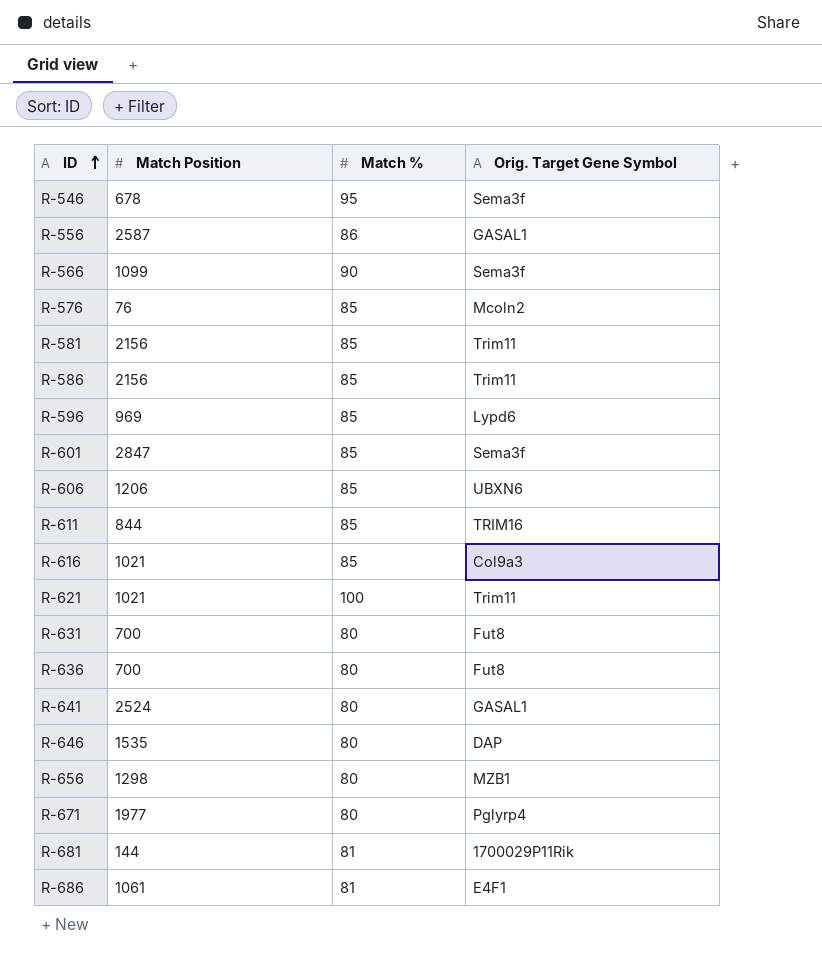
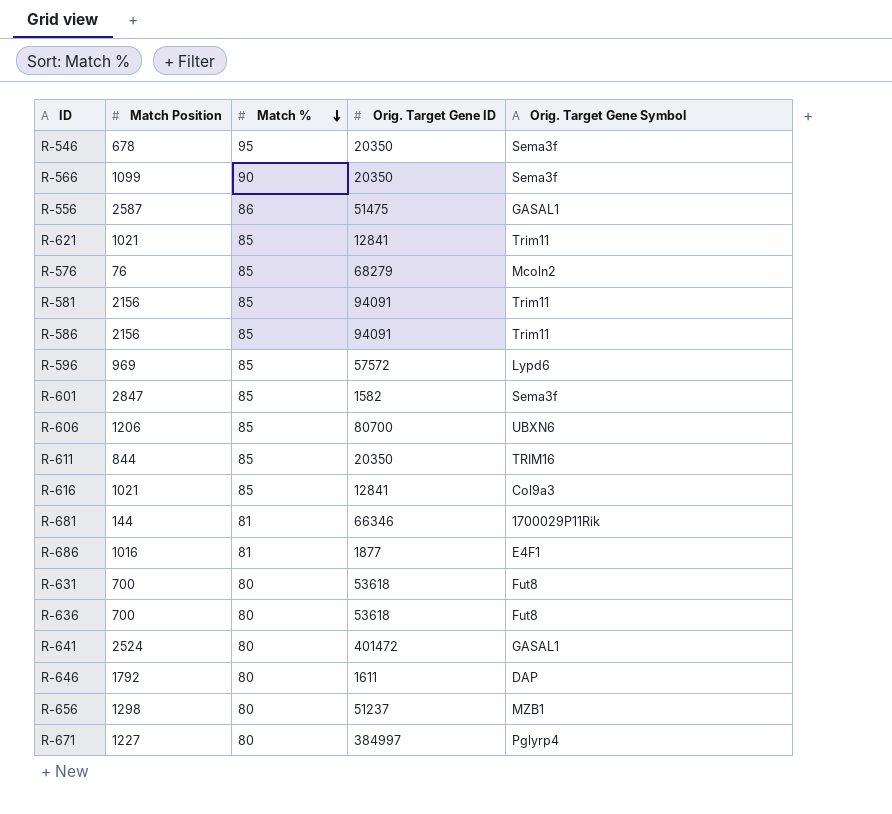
row order: ID ascending -> Match % descending
column Orig. Target Gene ID | position: none -> 4
R-621 | Match %: 100 -> 85
R-686 | Match Position: 1061 -> 1016
R-646 | Match Position: 1535 -> 1792
R-671 | Match Position: 1977 -> 1227

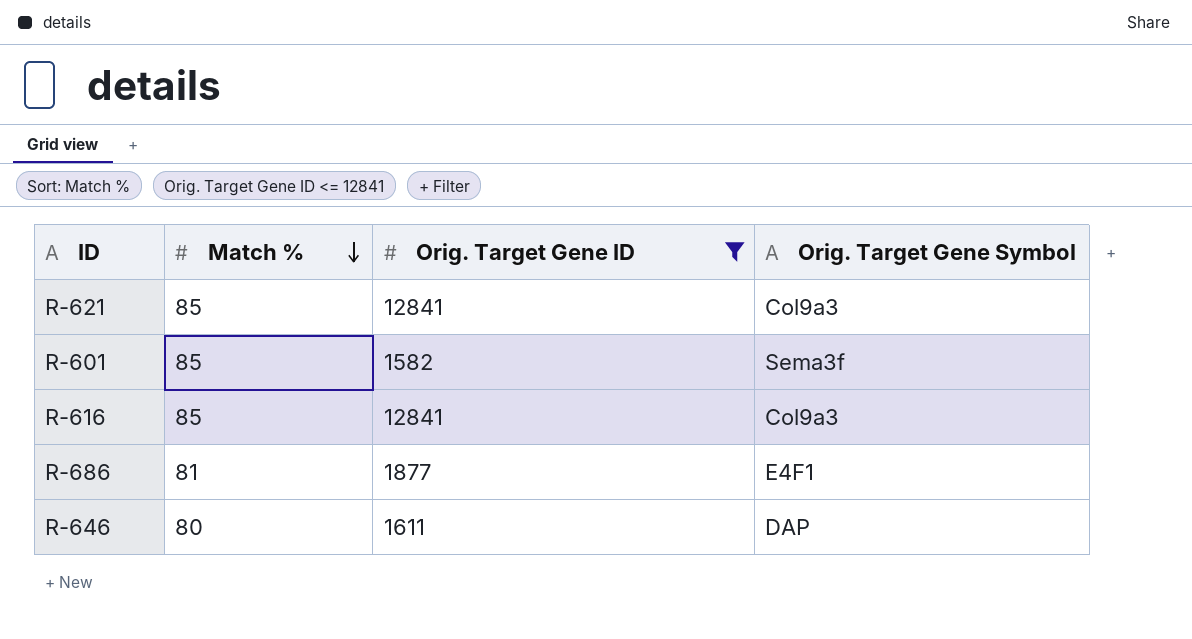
filter: none -> Orig. Target Gene ID <= 12841
column Match Position | position: 2 -> none
R-621 | Orig. Target Gene Symbol: Trim11 -> Col9a3

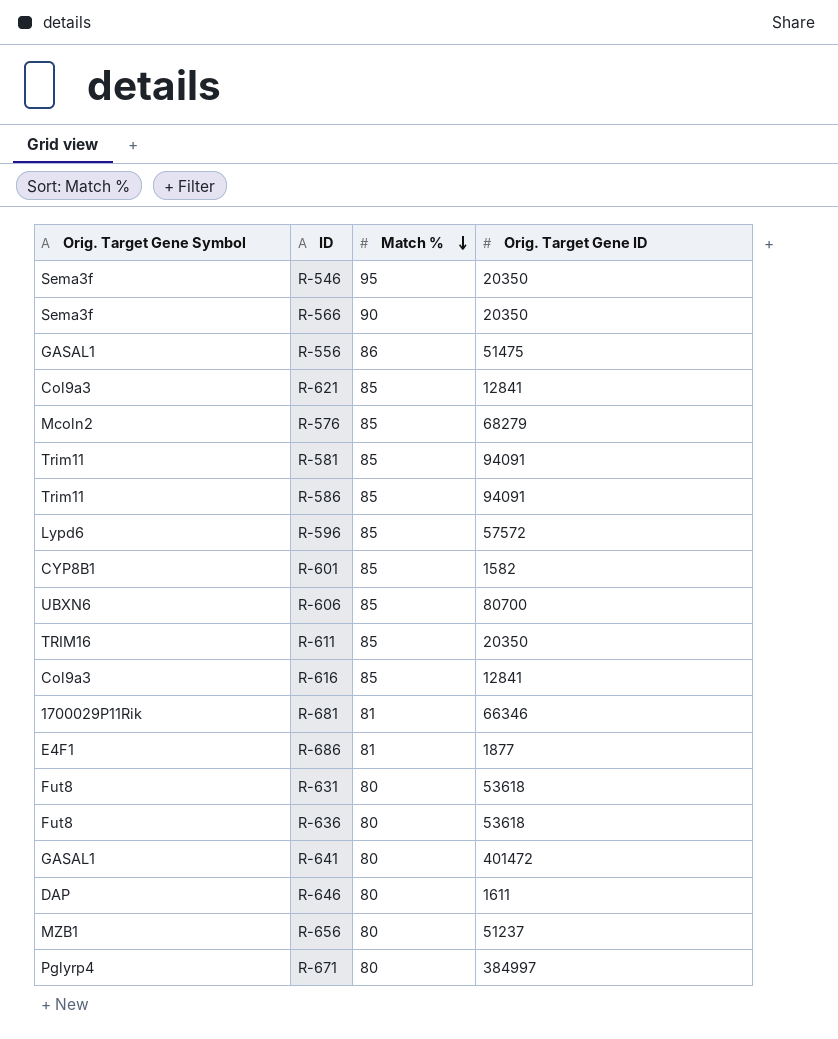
filter: Orig. Target Gene ID <= 12841 -> none
column Orig. Target Gene Symbol | position: 4 -> 1
R-601 | Orig. Target Gene Symbol: Sema3f -> CYP8B1

